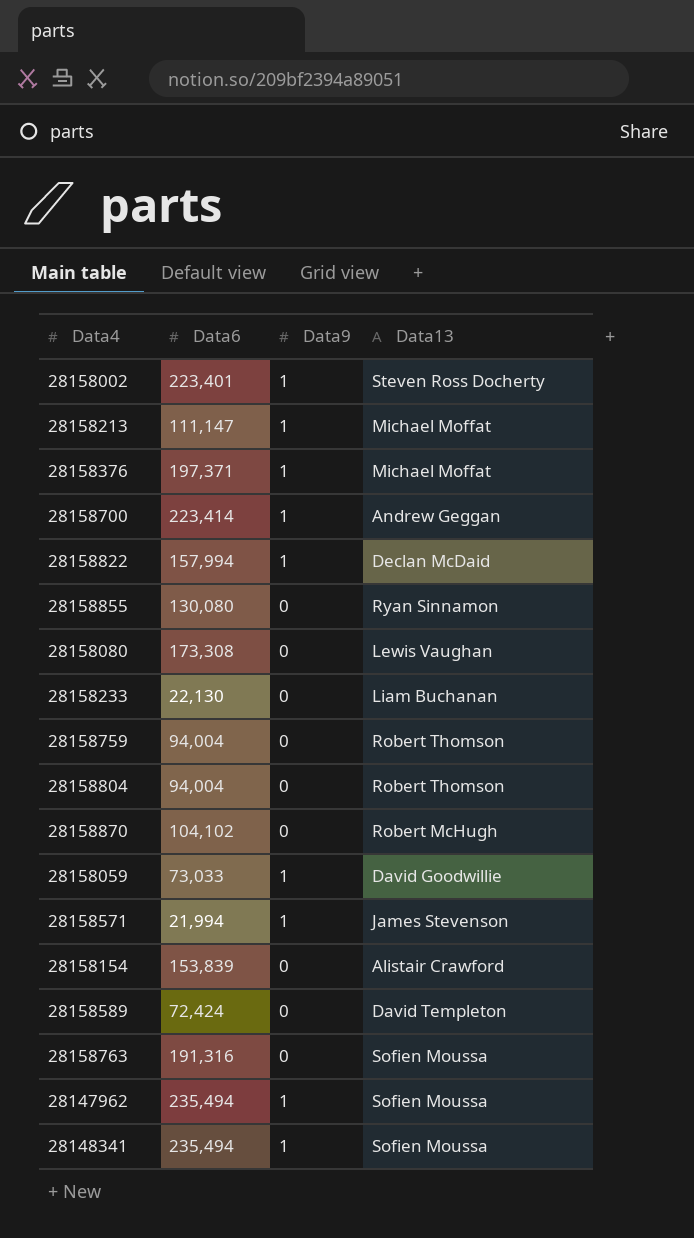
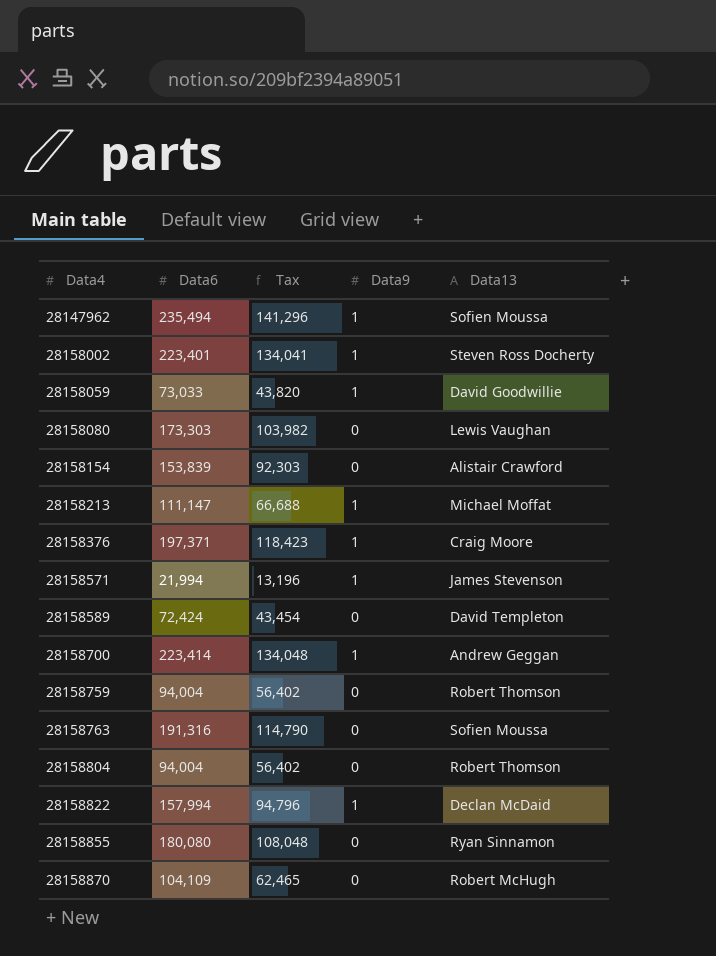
row order: none -> Data4 ascending
column Tax | formula: none -> [Data6] * 0.6
row 28158233: 22,130 | 0 | Liam Buchanan -> none
row 28148341: 235,494 | 1 | Sofien Moussa -> none
28158080 | Data6: 173,308 -> 173,303
28158376 | Data13: Michael Moffat -> Craig Moore
28158855 | Data6: 130,080 -> 180,080
28158870 | Data6: 104,102 -> 104,109

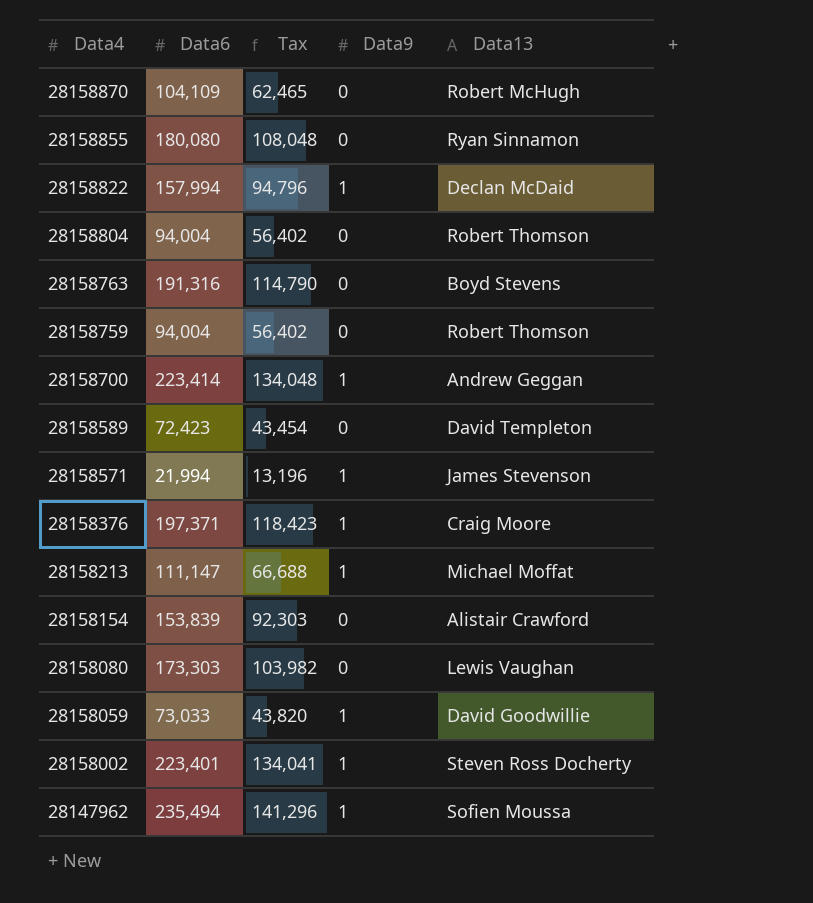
row order: Data4 ascending -> Data4 descending
28158763 | Data13: Sofien Moussa -> Boyd Stevens
28158589 | Data6: 72,424 -> 72,423

